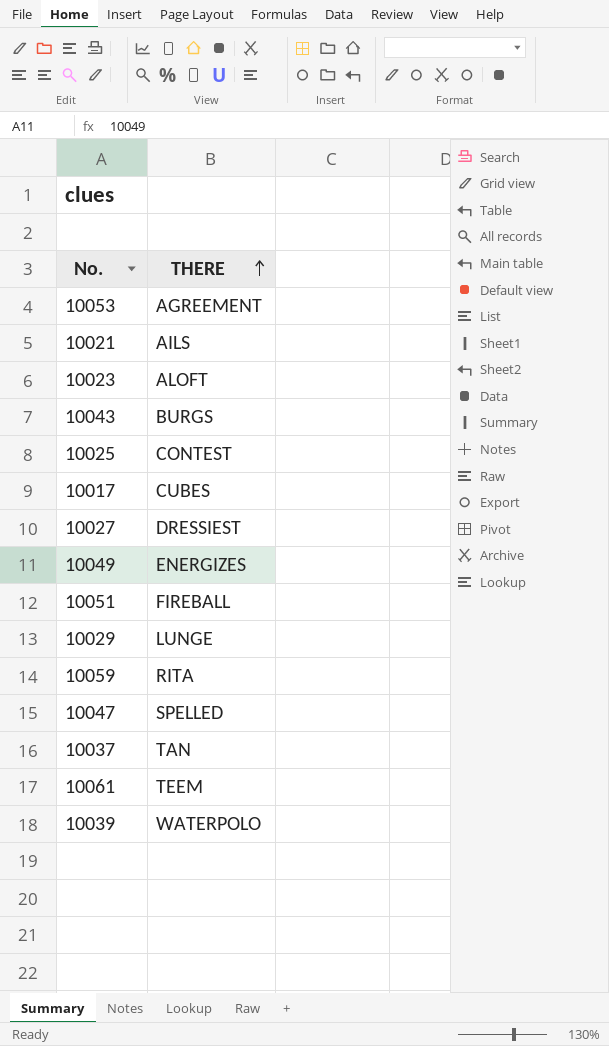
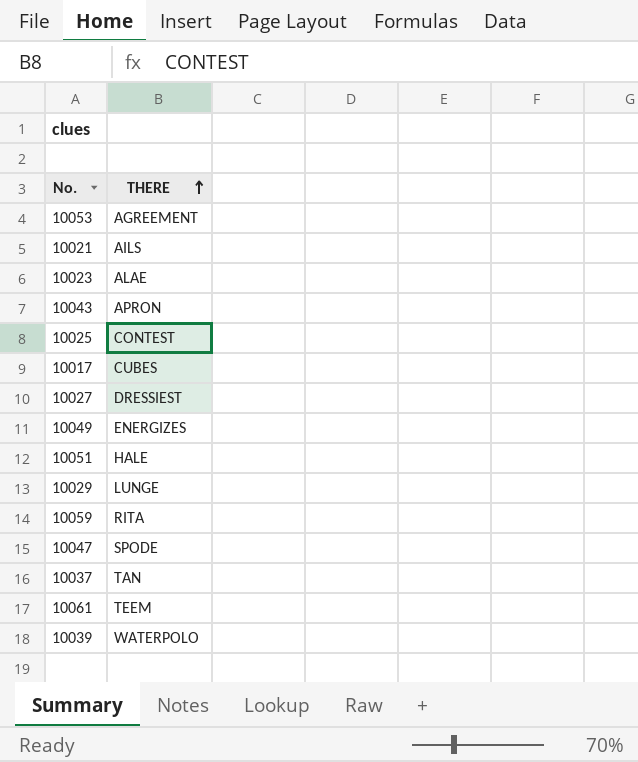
10023 | THERE: ALOFT -> ALAE
10043 | THERE: BURGS -> APRON
10051 | THERE: FIREBALL -> HALE
10047 | THERE: SPELLED -> SPODE

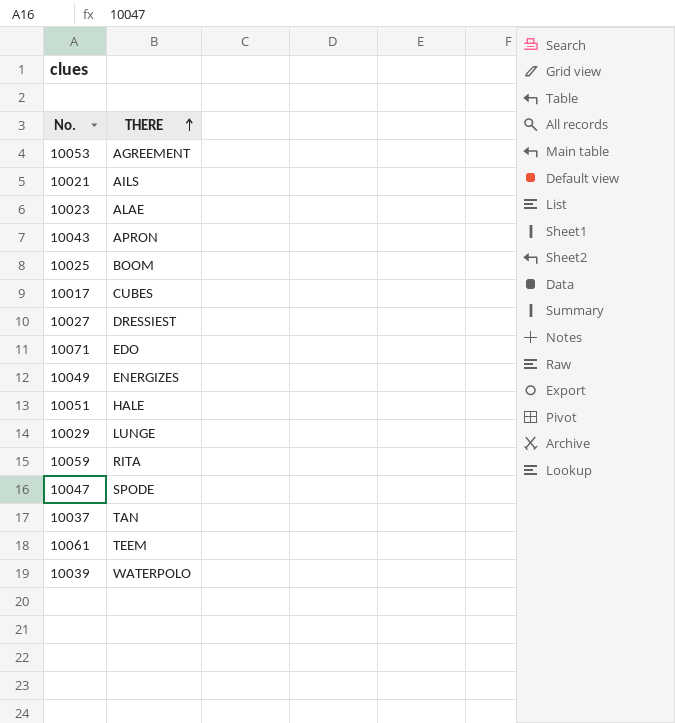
10025 | THERE: CONTEST -> BOOM
row 10071: none -> EDO

